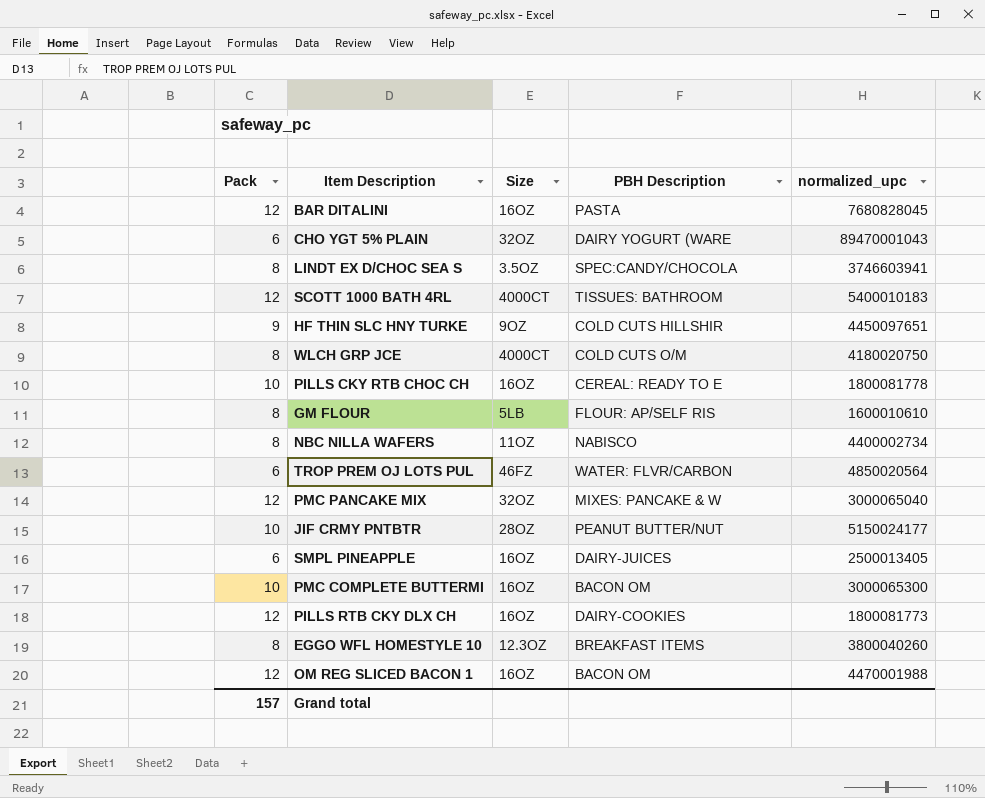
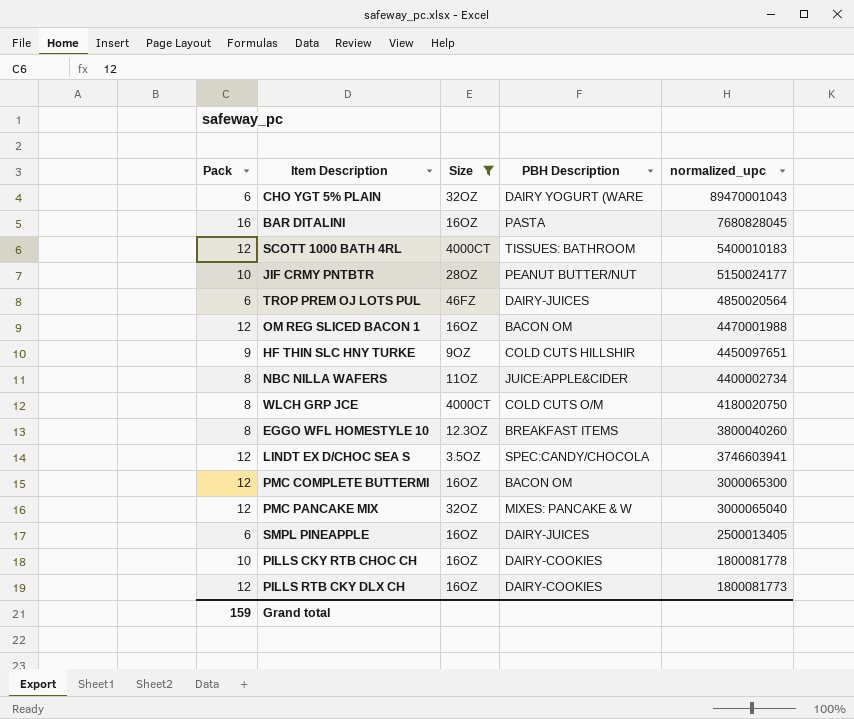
filter: none -> Size != 5LB
row order: none -> normalized_upc descending
BAR DITALINI | Pack: 12 -> 16
TROP PREM OJ LOTS PUL | PBH Description: WATER: FLVR/CARBON -> DAIRY-JUICES
NBC NILLA WAFERS | PBH Description: NABISCO -> JUICE:APPLE&CIDER
LINDT EX D/CHOC SEA S | Pack: 8 -> 12
PMC COMPLETE BUTTERMI | Pack: 10 -> 12
PILLS CKY RTB CHOC CH | PBH Description: CEREAL: READY TO E -> DAIRY-COOKIES
Grand total | Pack: 157 -> 159

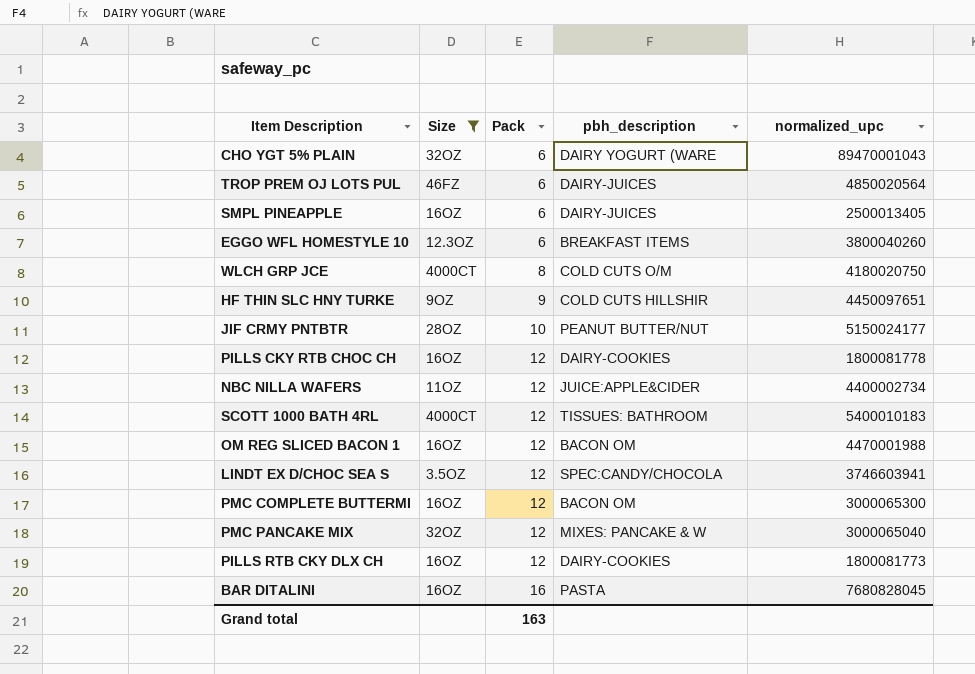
row order: normalized_upc descending -> Pack ascending
column Pack | position: 1 -> 3
column name: PBH Description -> pbh_description
EGGO WFL HOMESTYLE 10 | Pack: 8 -> 6
PILLS CKY RTB CHOC CH | Pack: 10 -> 12
NBC NILLA WAFERS | Pack: 8 -> 12
Grand total | Pack: 159 -> 163

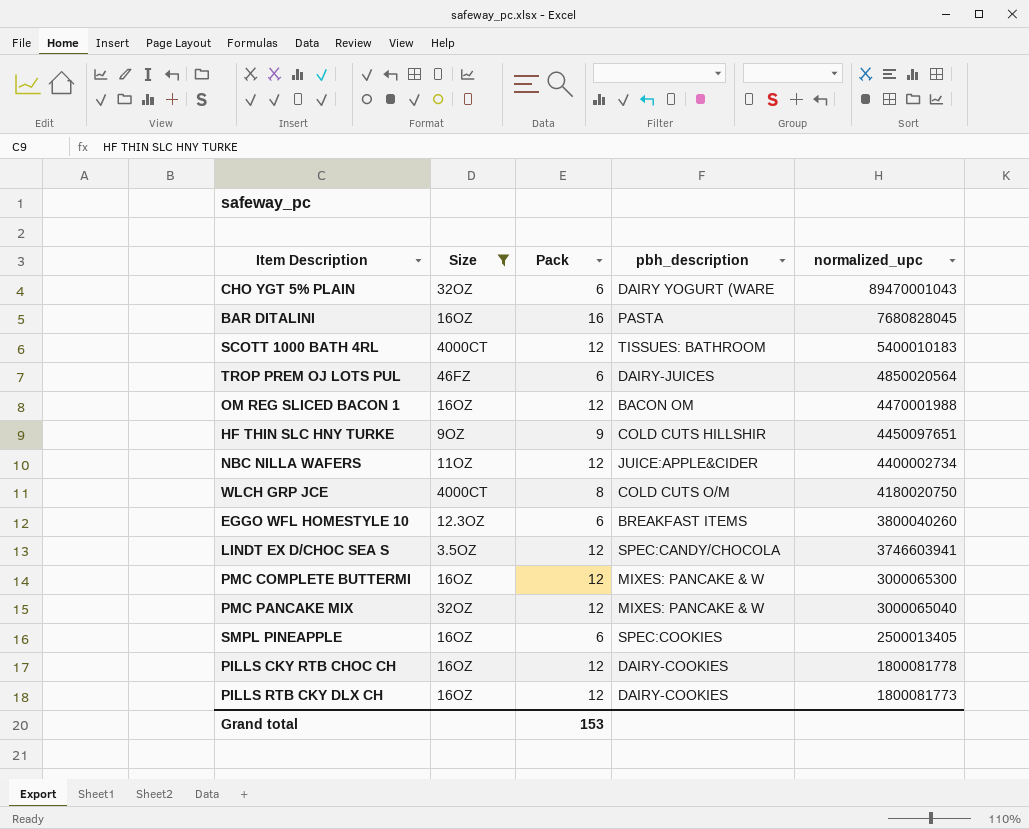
row order: Pack ascending -> normalized_upc descending
row JIF CRMY PNTBTR: 28OZ | 10 | PEANUT BUTTER/NUT | 5150024177 -> none
PMC COMPLETE BUTTERMI | pbh_description: BACON OM -> MIXES: PANCAKE & W
SMPL PINEAPPLE | pbh_description: DAIRY-JUICES -> SPEC:COOKIES
Grand total | Pack: 163 -> 153

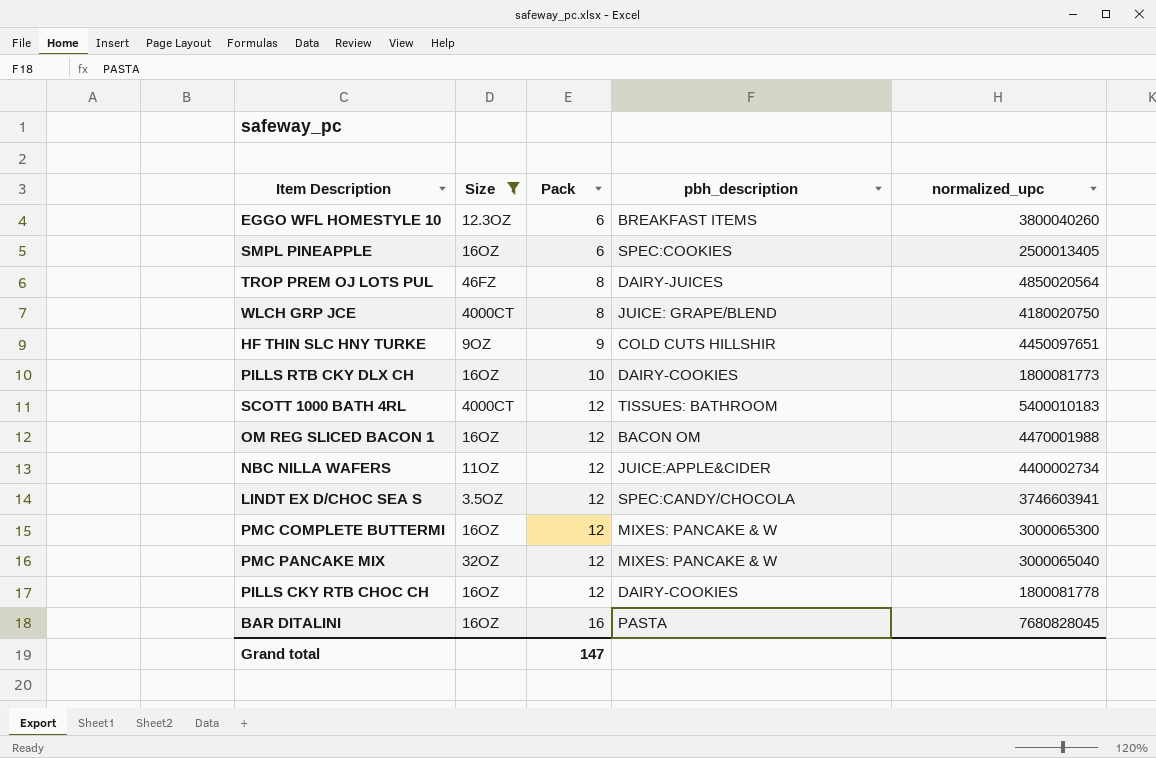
row order: normalized_upc descending -> Pack ascending
row CHO YGT 5% PLAIN: 32OZ | 6 | DAIRY YOGURT (WARE | 89470001043 -> none
TROP PREM OJ LOTS PUL | Pack: 6 -> 8
WLCH GRP JCE | pbh_description: COLD CUTS O/M -> JUICE: GRAPE/BLEND
PILLS RTB CKY DLX CH | Pack: 12 -> 10
Grand total | Pack: 153 -> 147

